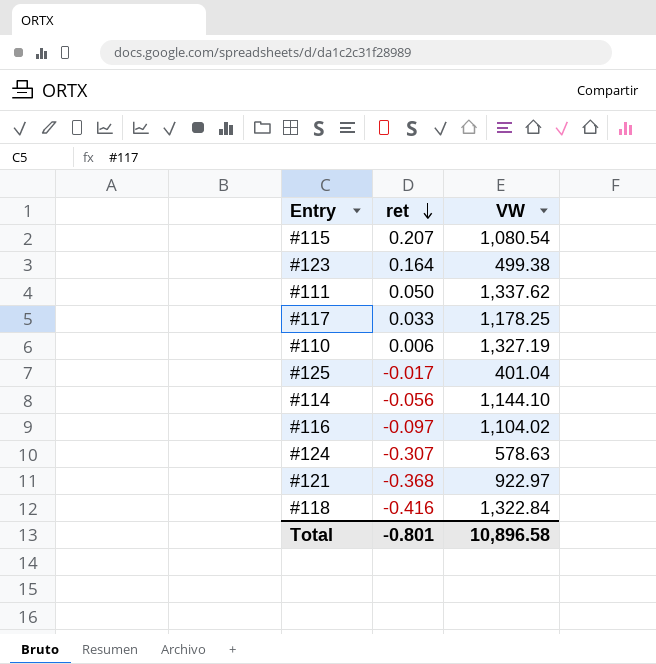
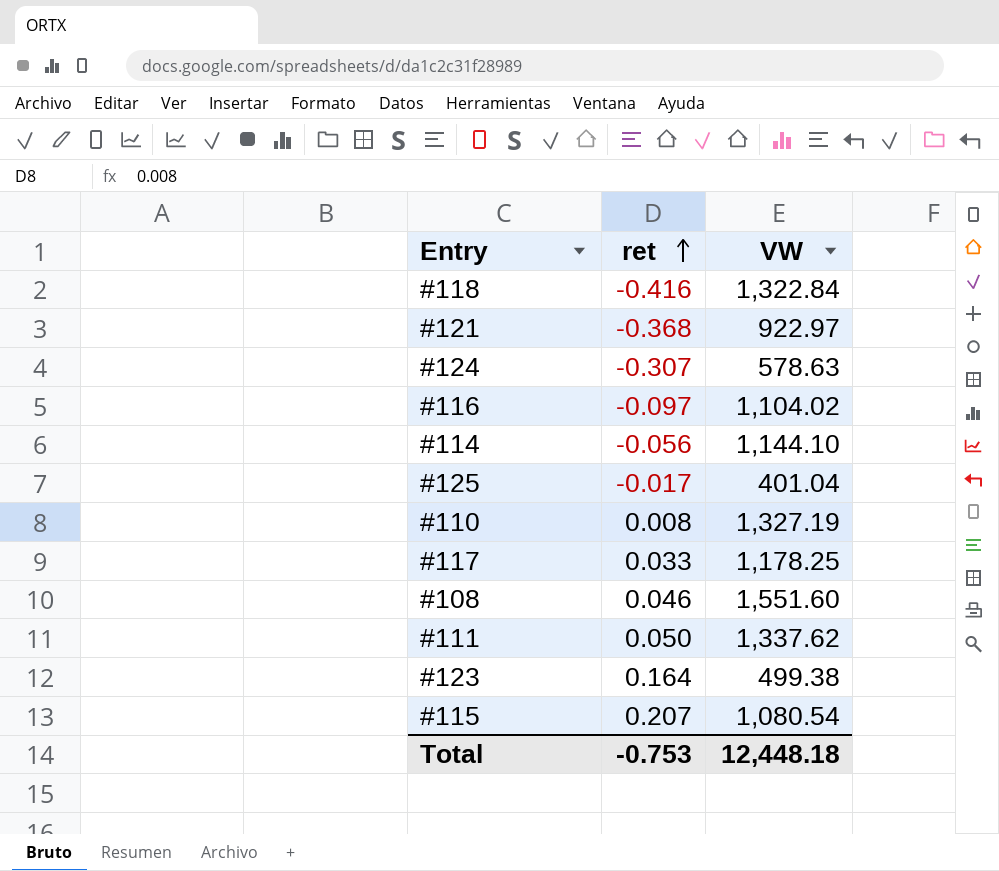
row order: ret descending -> ret ascending
#110 | ret: 0.006 -> 0.008
row #108: none -> 0.046 | 1,551.60
Total | ret: -0.801 -> -0.753
Total | VW: 10,896.58 -> 12,448.18

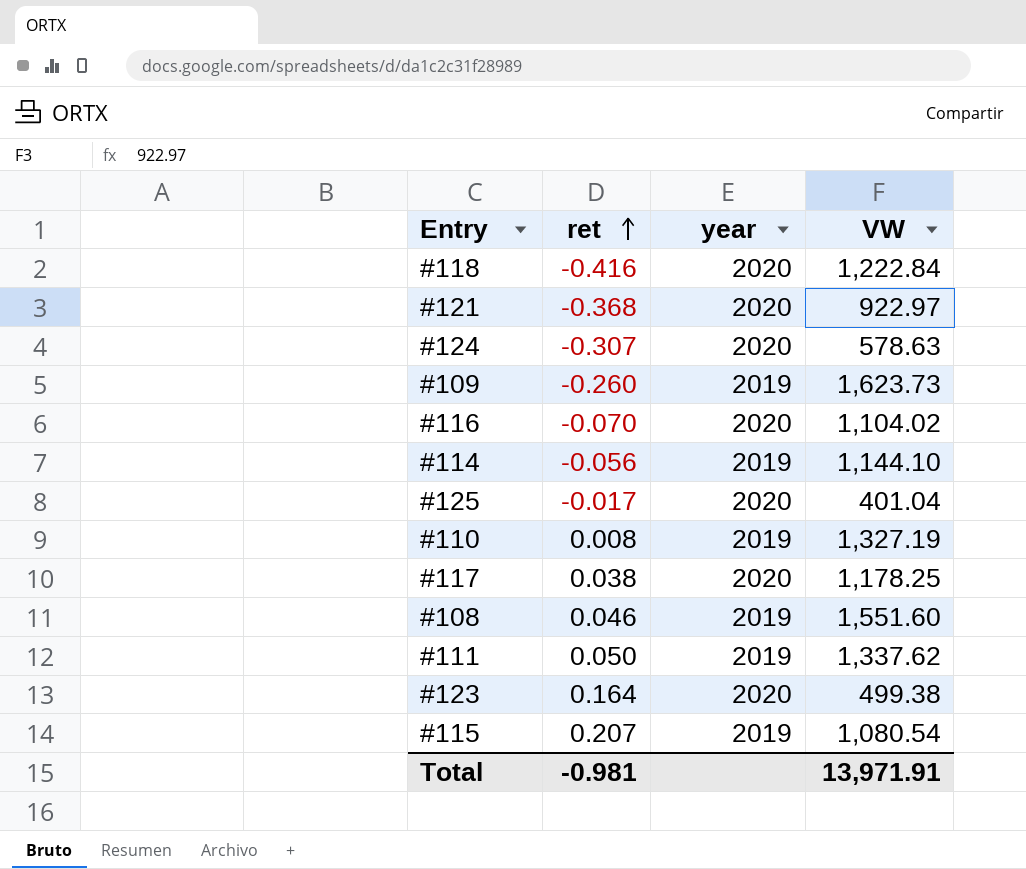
column year | position: none -> 3
#118 | VW: 1,322.84 -> 1,222.84
row #109: none -> -0.260 | 2019 | 1,623.73
#116 | ret: -0.097 -> -0.070
#117 | ret: 0.033 -> 0.038
Total | ret: -0.753 -> -0.981
Total | VW: 12,448.18 -> 13,971.91

